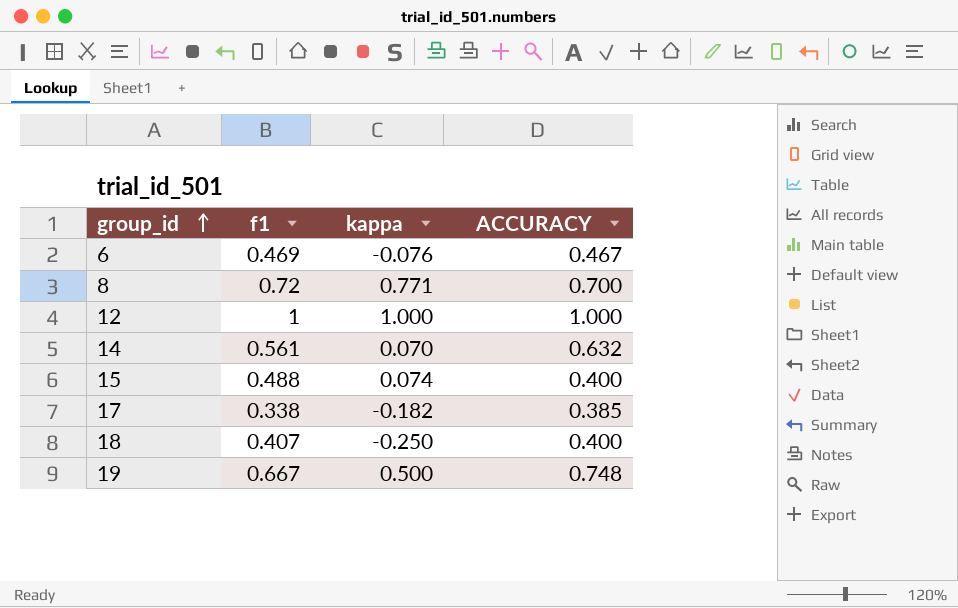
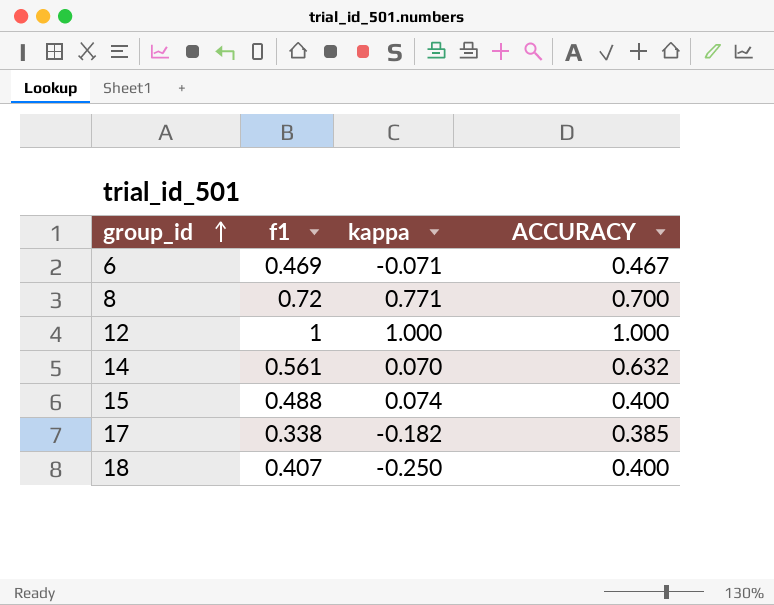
row 19: 0.667 | 0.500 | 0.748 -> none
6 | kappa: -0.076 -> -0.071

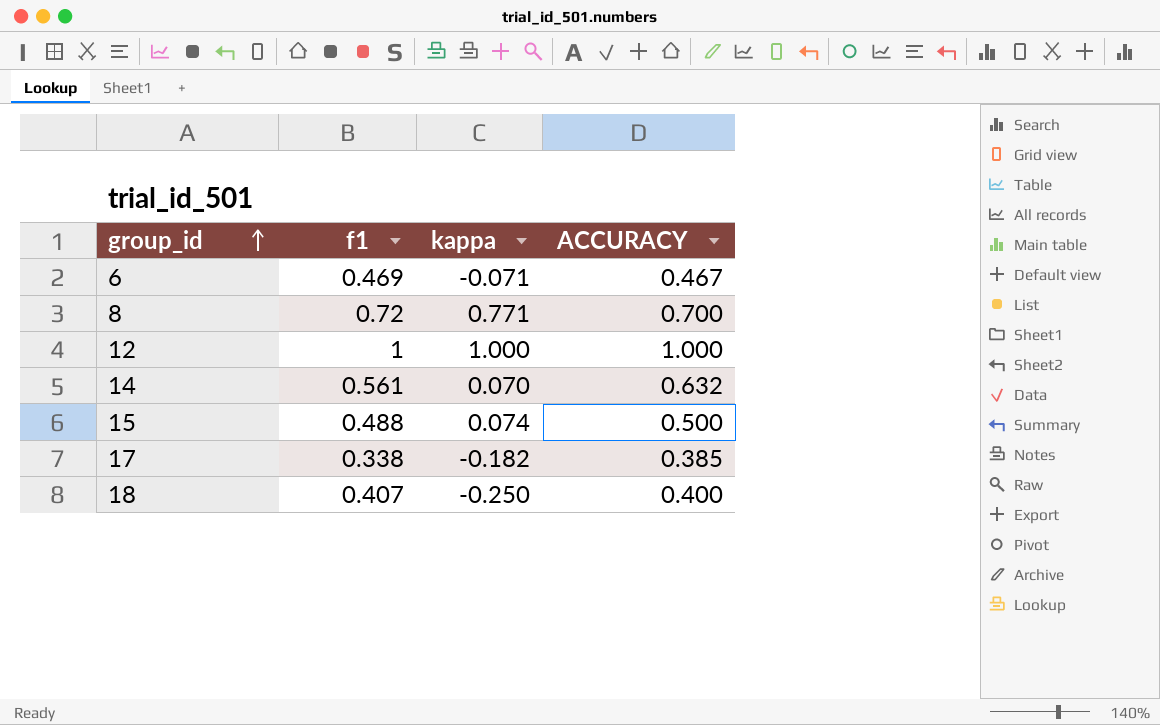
15 | ACCURACY: 0.400 -> 0.500

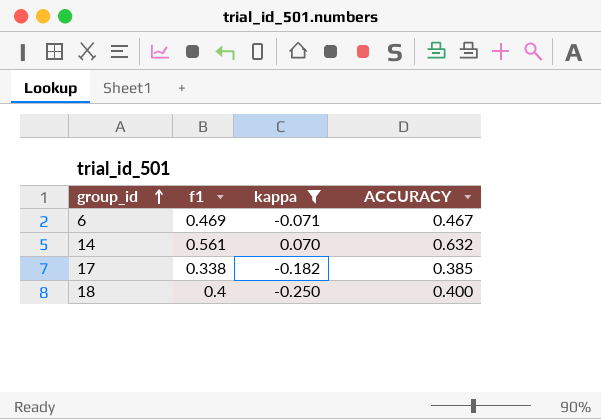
filter: none -> kappa <= 0.070
18 | f1: 0.407 -> 0.4

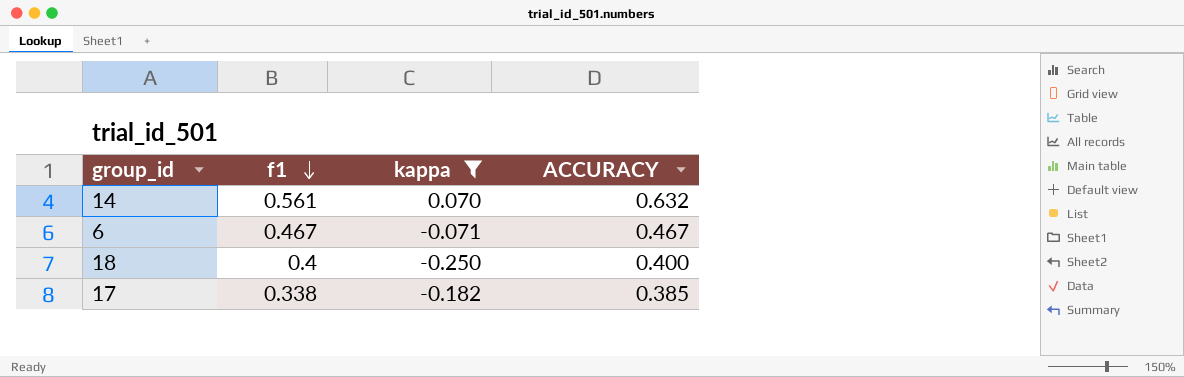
row order: group_id ascending -> f1 descending
6 | f1: 0.469 -> 0.467

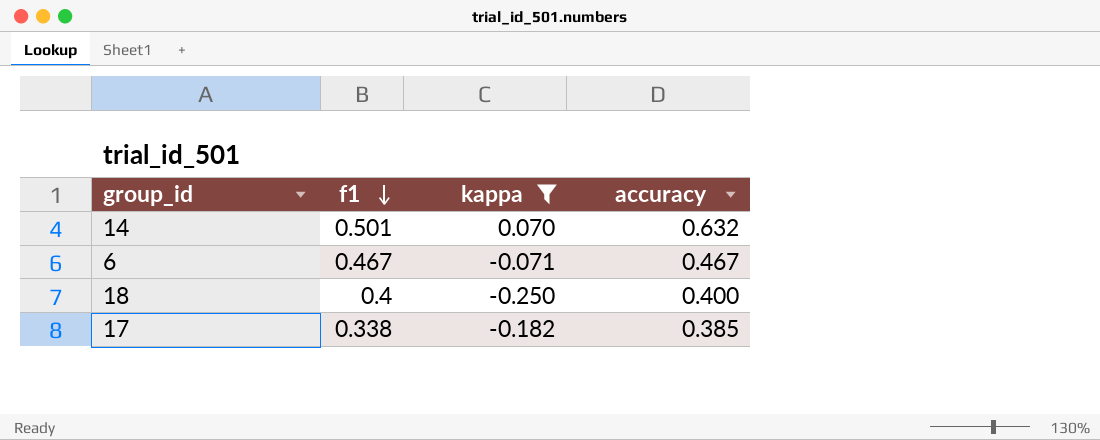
column name: ACCURACY -> accuracy
14 | f1: 0.561 -> 0.501

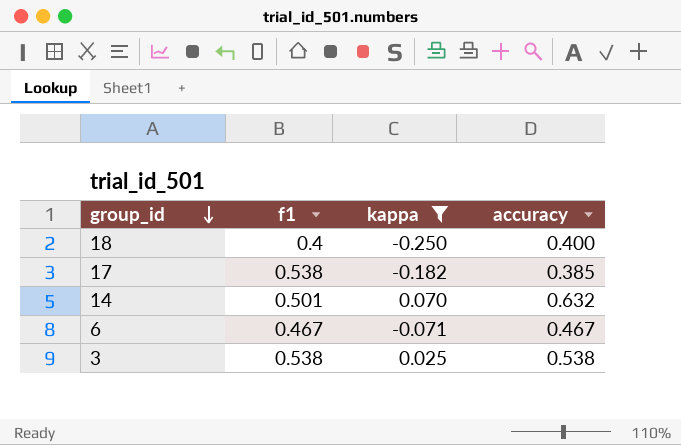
row order: f1 descending -> group_id descending
17 | f1: 0.338 -> 0.538
row 3: none -> 0.538 | 0.025 | 0.538

